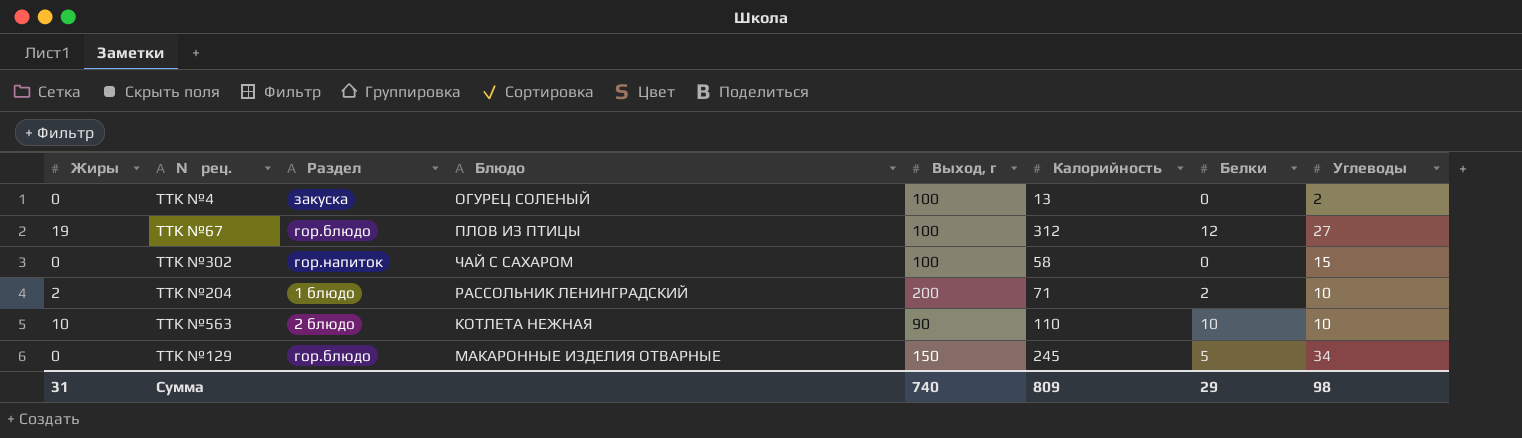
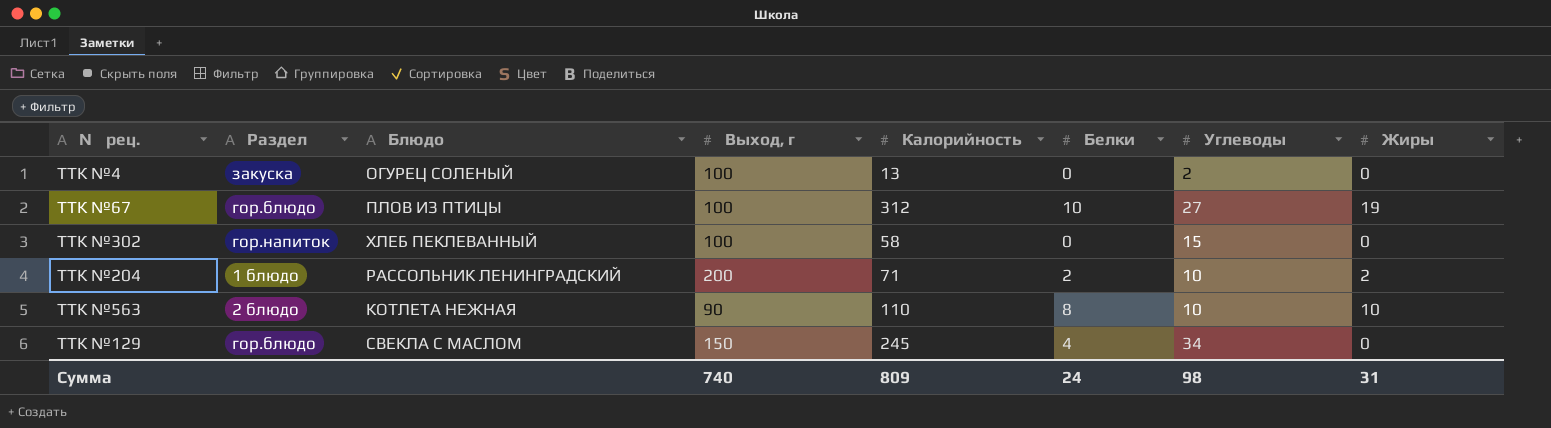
column Жиры | position: 1 -> 8
ТТК №67 | Белки: 12 -> 10
ТТК №302 | Блюдо: ЧАЙ С САХАРОМ -> ХЛЕБ ПЕКЛЕВАННЫЙ
ТТК №563 | Белки: 10 -> 8
ТТК №129 | Блюдо: МАКАРОННЫЕ ИЗДЕЛИЯ ОТВАРНЫЕ -> СВЕКЛА С МАСЛОМ
ТТК №129 | Белки: 5 -> 4
Сумма | Белки: 29 -> 24

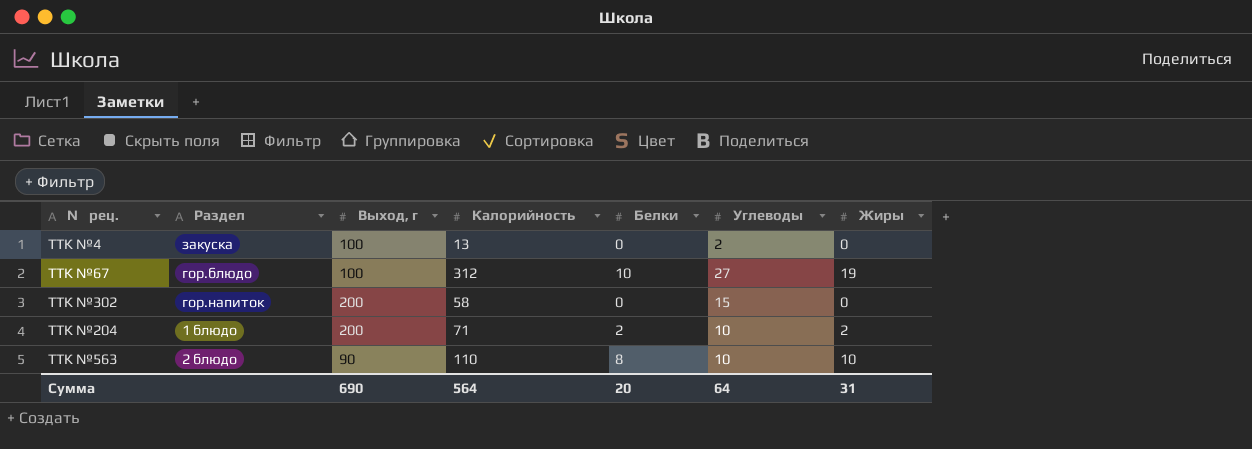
column Блюдо | position: 3 -> none
row ТТК №129: гор.блюдо | СВЕКЛА С МАСЛОМ | 150 | 245 | 4 | 34 | 0 -> none
ТТК №302 | Выход, г: 100 -> 200
Сумма | Выход, г: 740 -> 690
Сумма | Калорийность: 809 -> 564
Сумма | Белки: 24 -> 20
Сумма | Углеводы: 98 -> 64

